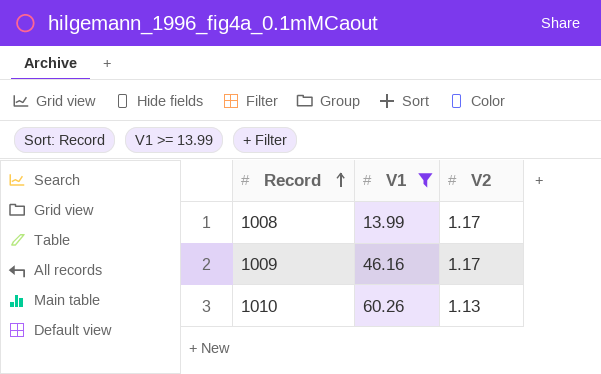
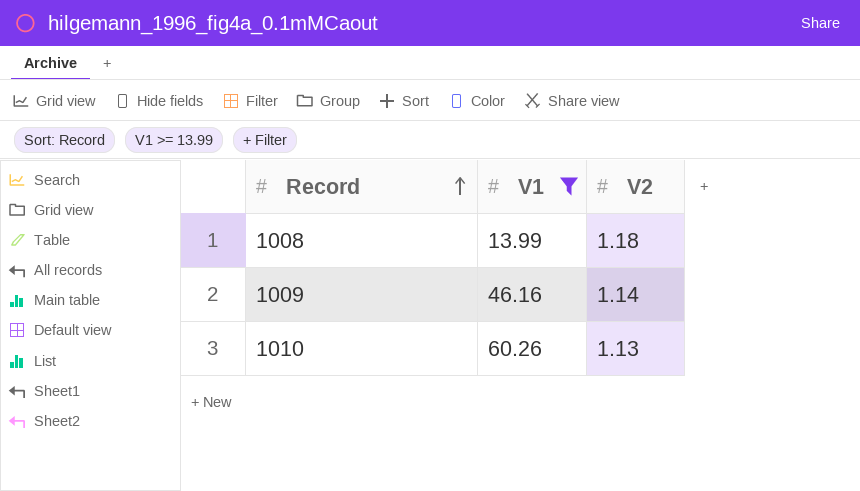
1008 | V2: 1.17 -> 1.18
1009 | V2: 1.17 -> 1.14

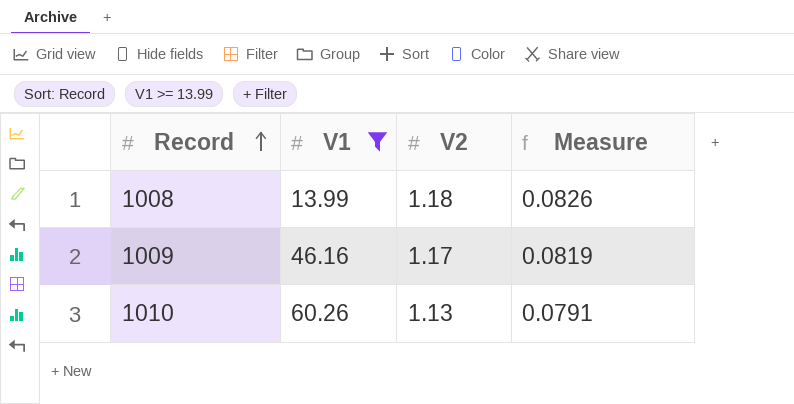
column Measure | formula: none -> [V2] * 0.07
1009 | V2: 1.14 -> 1.17

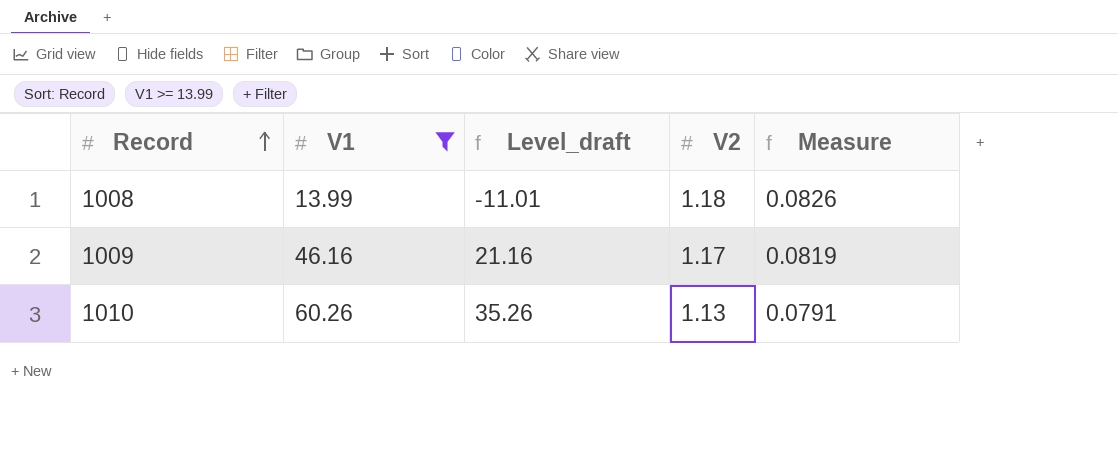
column Level_draft | formula: none -> [V1] - 25

